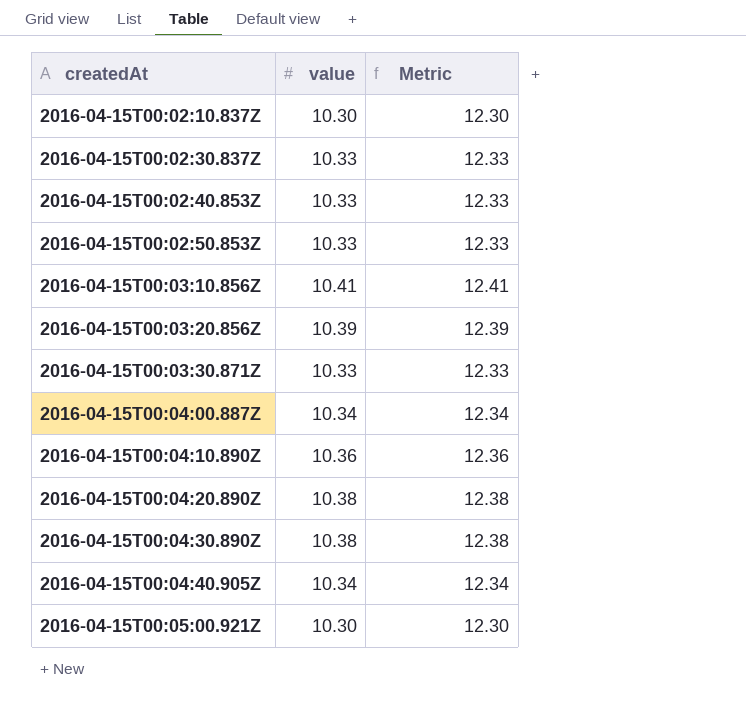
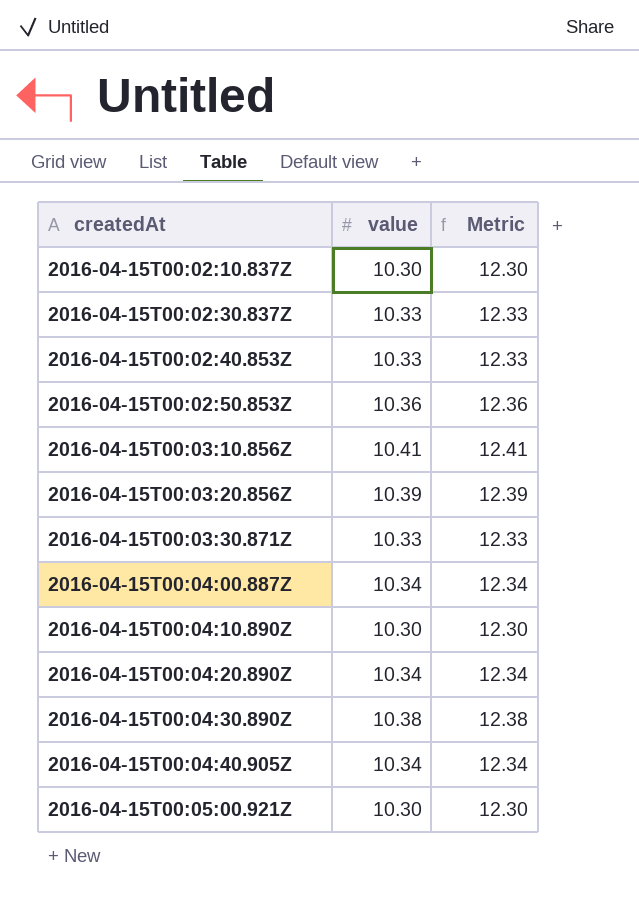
2016-04-15T00:02:50.853Z | value: 10.33 -> 10.36
2016-04-15T00:02:50.853Z | Metric: 12.33 -> 12.36
2016-04-15T00:04:10.890Z | value: 10.36 -> 10.30
2016-04-15T00:04:10.890Z | Metric: 12.36 -> 12.30
2016-04-15T00:04:20.890Z | value: 10.38 -> 10.34
2016-04-15T00:04:20.890Z | Metric: 12.38 -> 12.34

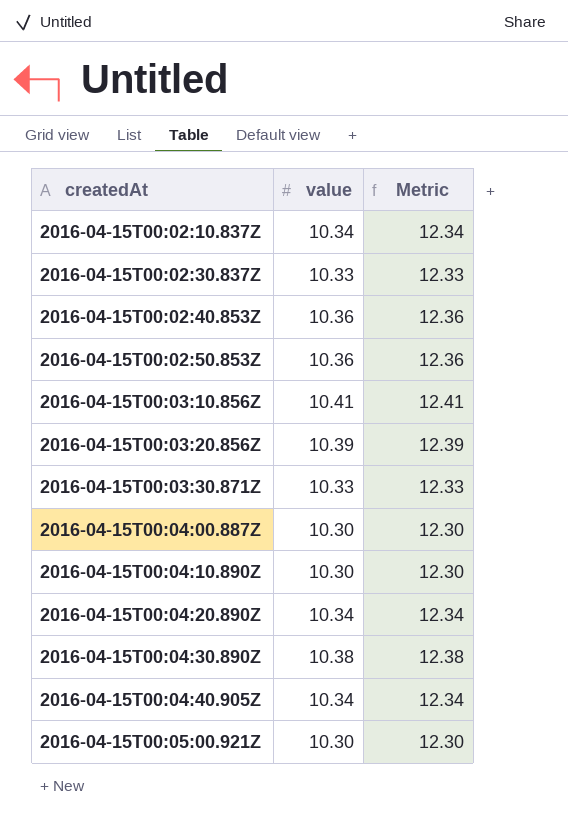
2016-04-15T00:02:10.837Z | value: 10.30 -> 10.34
2016-04-15T00:02:10.837Z | Metric: 12.30 -> 12.34
2016-04-15T00:02:40.853Z | value: 10.33 -> 10.36
2016-04-15T00:02:40.853Z | Metric: 12.33 -> 12.36
2016-04-15T00:04:00.887Z | value: 10.34 -> 10.30
2016-04-15T00:04:00.887Z | Metric: 12.34 -> 12.30

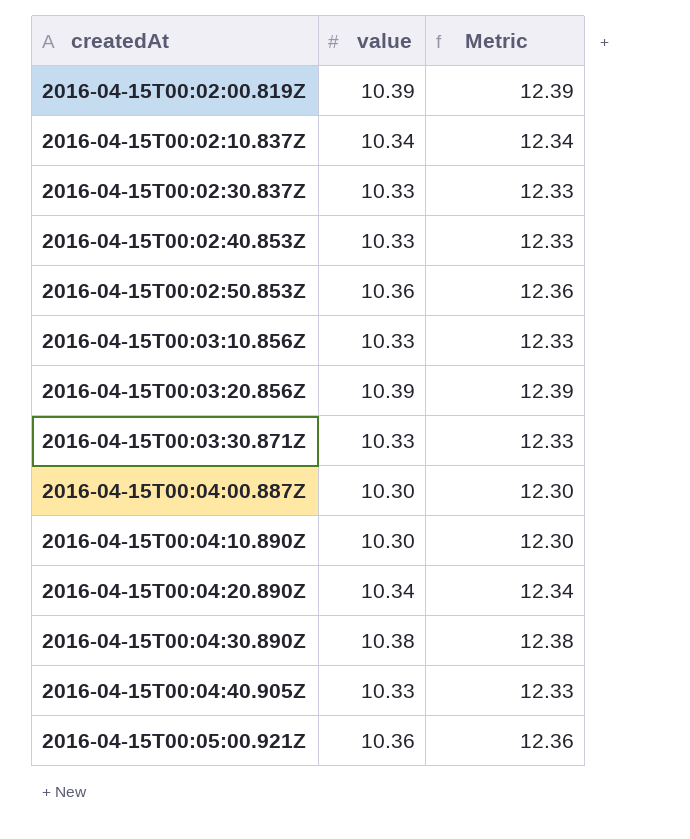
row 2016-04-15T00:02:00.819Z: none -> 10.39 | 12.39
2016-04-15T00:02:40.853Z | value: 10.36 -> 10.33
2016-04-15T00:02:40.853Z | Metric: 12.36 -> 12.33
2016-04-15T00:03:10.856Z | value: 10.41 -> 10.33
2016-04-15T00:03:10.856Z | Metric: 12.41 -> 12.33
2016-04-15T00:04:40.905Z | value: 10.34 -> 10.33
2016-04-15T00:04:40.905Z | Metric: 12.34 -> 12.33
2016-04-15T00:05:00.921Z | value: 10.30 -> 10.36
2016-04-15T00:05:00.921Z | Metric: 12.30 -> 12.36

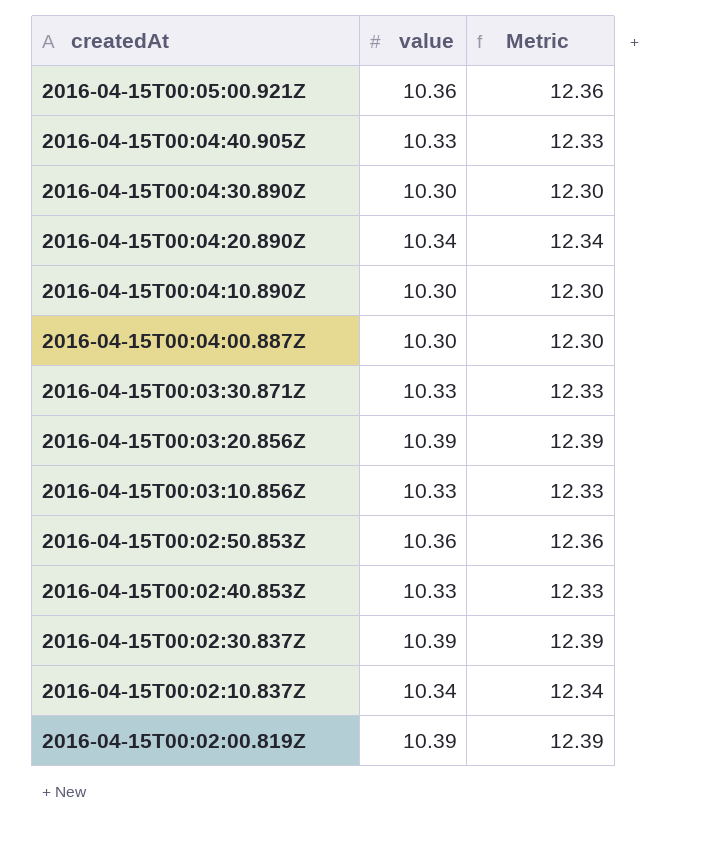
row order: createdAt ascending -> createdAt descending
2016-04-15T00:04:30.890Z | value: 10.38 -> 10.30
2016-04-15T00:04:30.890Z | Metric: 12.38 -> 12.30
2016-04-15T00:02:30.837Z | value: 10.33 -> 10.39
2016-04-15T00:02:30.837Z | Metric: 12.33 -> 12.39

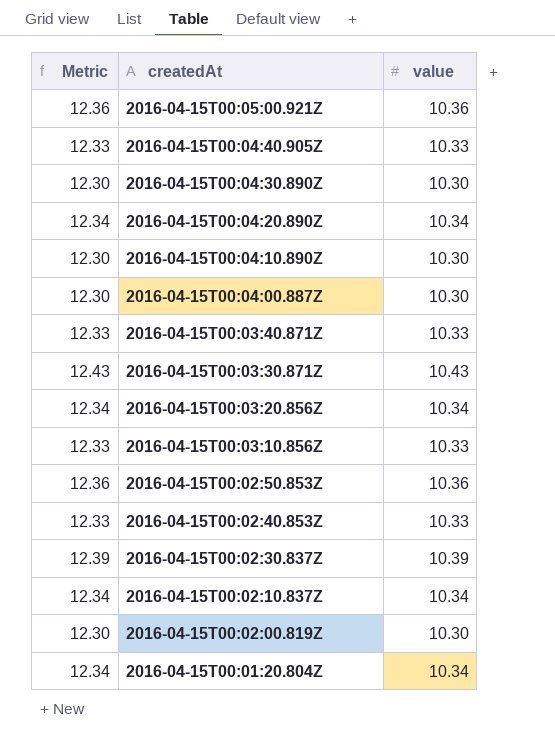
column Metric | position: 3 -> 1
row 2016-04-15T00:03:40.871Z: none -> 12.33 | 10.33
2016-04-15T00:03:30.871Z | Metric: 12.33 -> 12.43
2016-04-15T00:03:30.871Z | value: 10.33 -> 10.43
2016-04-15T00:03:20.856Z | Metric: 12.39 -> 12.34
2016-04-15T00:03:20.856Z | value: 10.39 -> 10.34
2016-04-15T00:02:00.819Z | Metric: 12.39 -> 12.30
2016-04-15T00:02:00.819Z | value: 10.39 -> 10.30
row 2016-04-15T00:01:20.804Z: none -> 12.34 | 10.34

